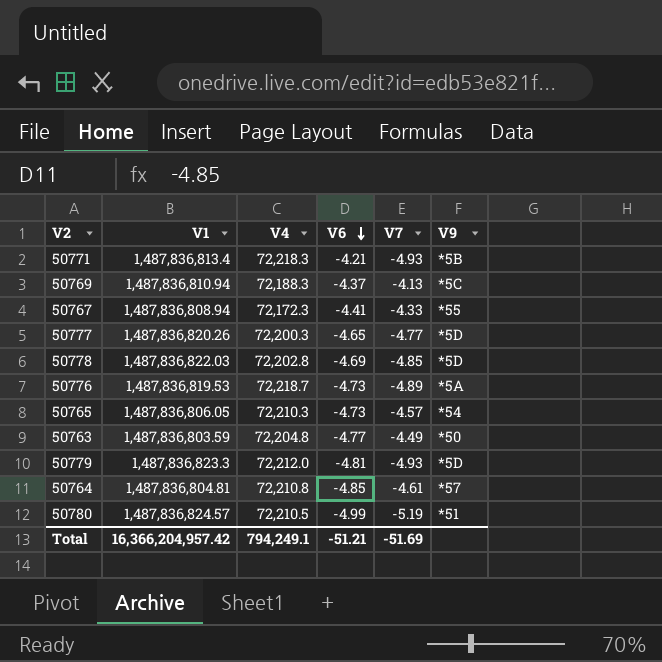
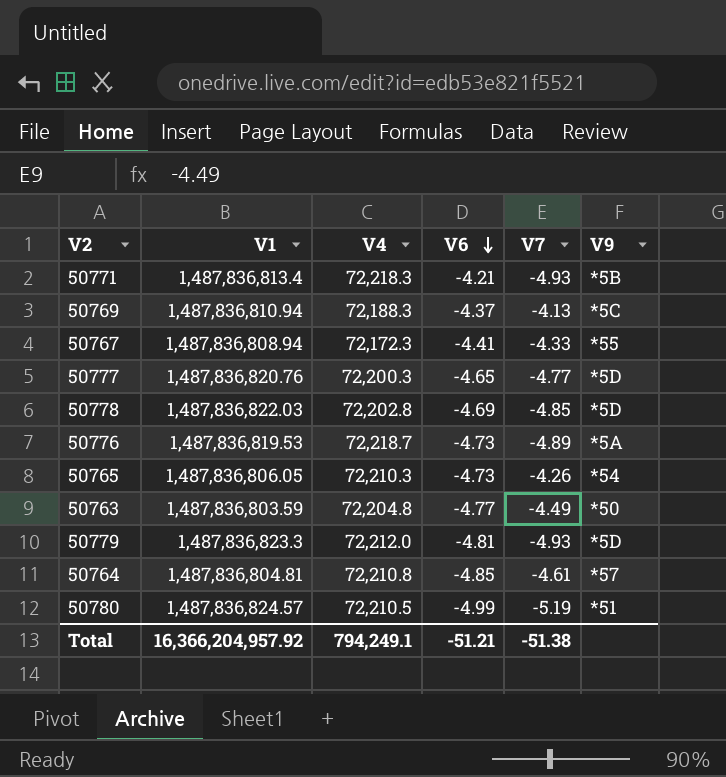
50777 | V1: 1,487,836,820.26 -> 1,487,836,820.76
50765 | V7: -4.57 -> -4.26
Total | V1: 16,366,204,957.42 -> 16,366,204,957.92
Total | V7: -51.69 -> -51.38

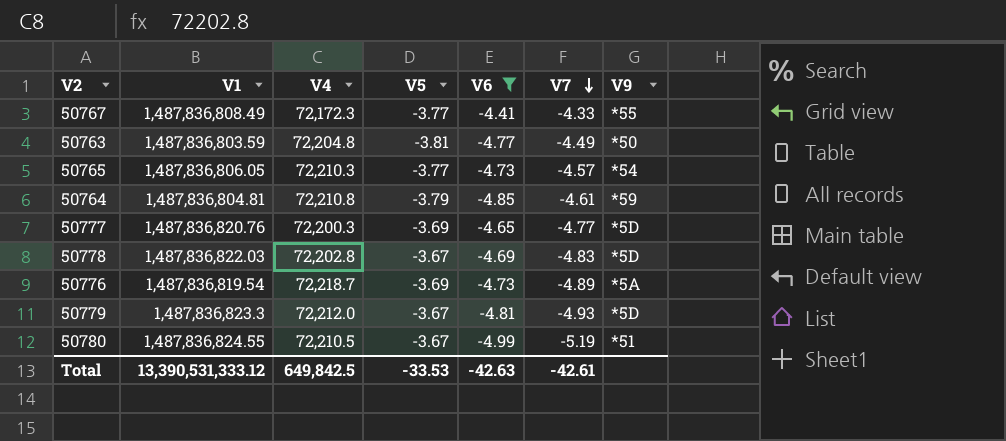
filter: none -> V6 <= -4.41
row order: V6 descending -> V7 descending
column V5 | position: none -> 4
50767 | V1: 1,487,836,808.94 -> 1,487,836,808.49
50765 | V7: -4.26 -> -4.57
50764 | V9: *57 -> *59
50778 | V7: -4.85 -> -4.83
50776 | V1: 1,487,836,819.53 -> 1,487,836,819.54
50780 | V1: 1,487,836,824.57 -> 1,487,836,824.55
Total | V1: 16,366,204,957.92 -> 13,390,531,333.12
Total | V4: 794,249.1 -> 649,842.5
Total | V6: -51.21 -> -42.63
Total | V7: -51.38 -> -42.61

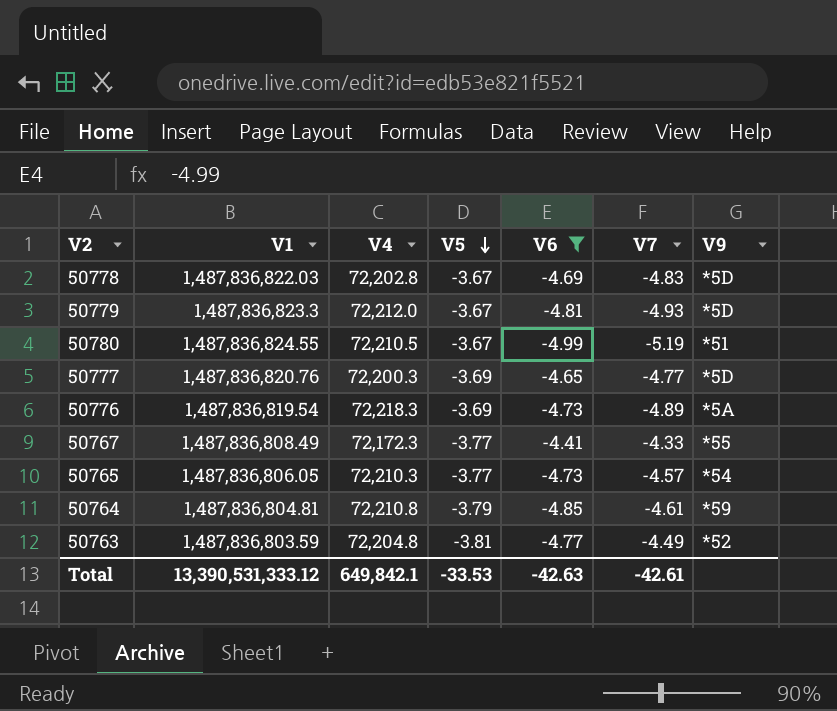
row order: V7 descending -> V5 descending
50776 | V4: 72,218.7 -> 72,218.3
50763 | V9: *50 -> *52
Total | V4: 649,842.5 -> 649,842.1

